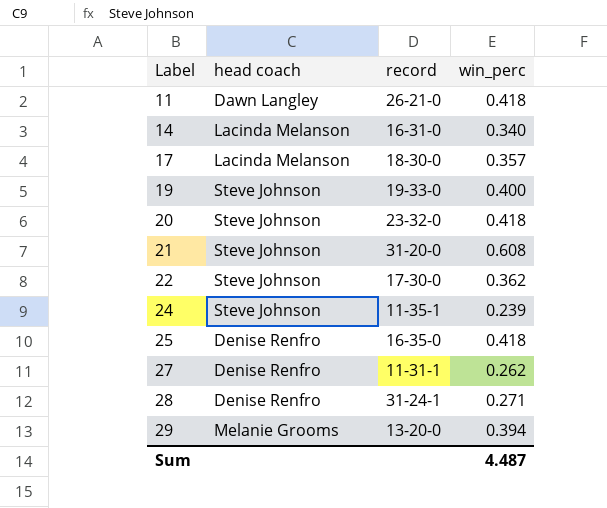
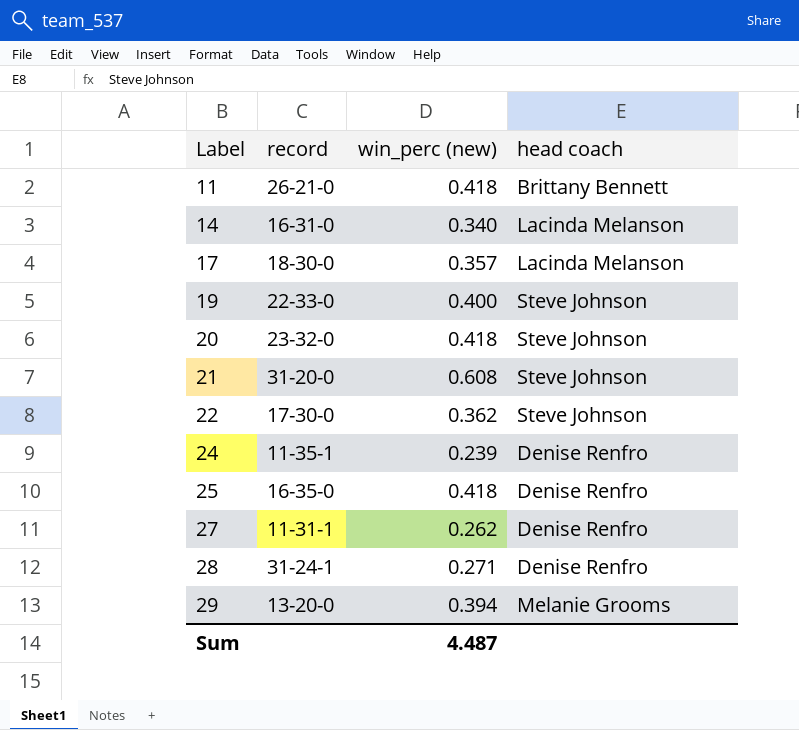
column name: win_perc -> win_perc (new)
column head coach | position: 2 -> 4
11 | head coach: Dawn Langley -> Brittany Bennett
19 | record: 19-33-0 -> 22-33-0
24 | head coach: Steve Johnson -> Denise Renfro

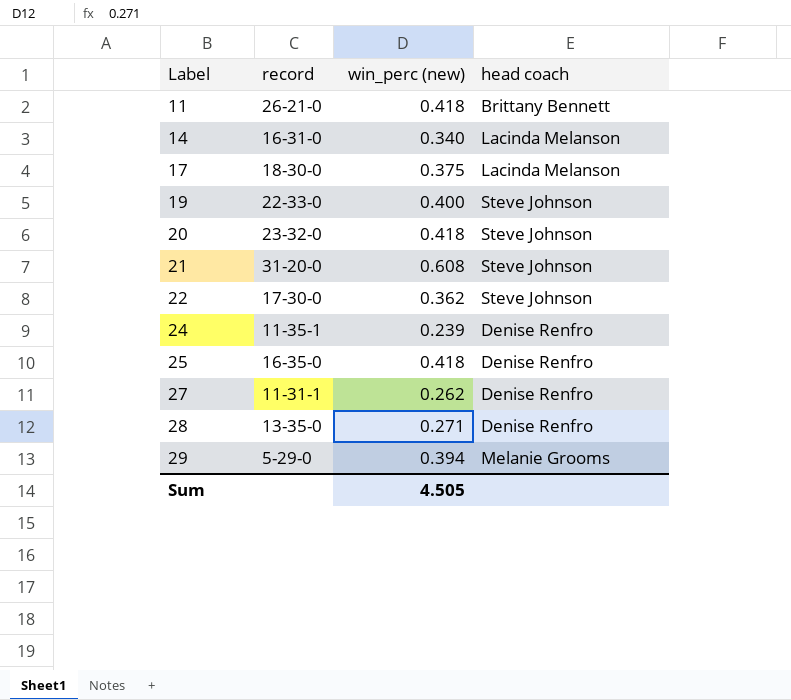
17 | win_perc (new): 0.357 -> 0.375
28 | record: 31-24-1 -> 13-35-0
29 | record: 13-20-0 -> 5-29-0
Sum | win_perc (new): 4.487 -> 4.505

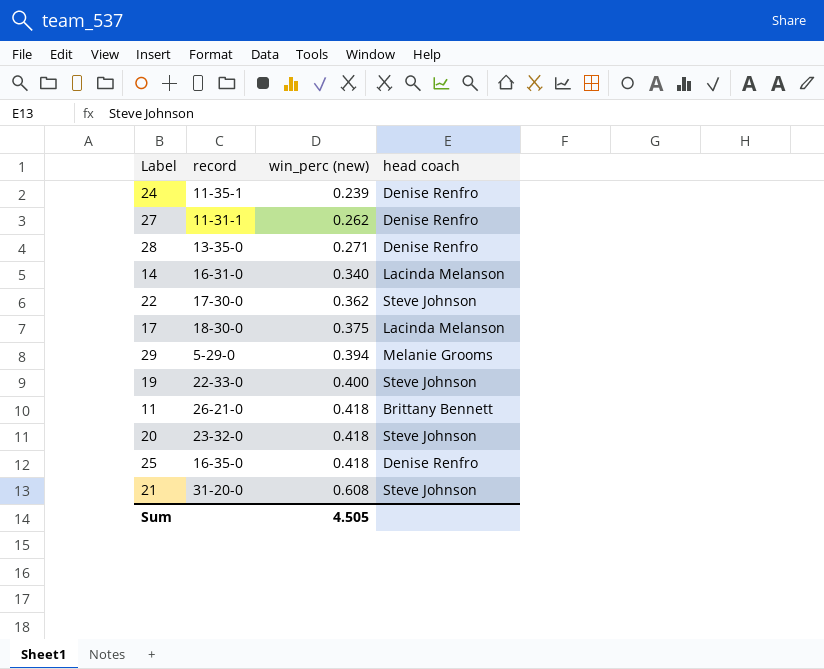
row order: Label ascending -> win_perc (new) ascending

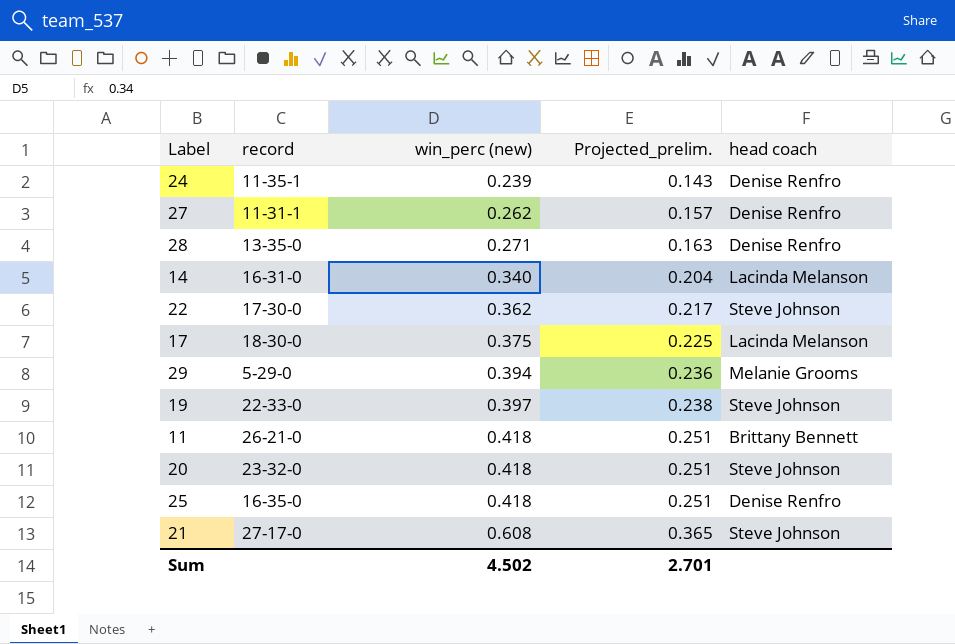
column Projected_prelim. | formula: none -> [win_perc (new)] * 0.6
19 | win_perc (new): 0.400 -> 0.397
21 | record: 31-20-0 -> 27-17-0
Sum | win_perc (new): 4.505 -> 4.502

